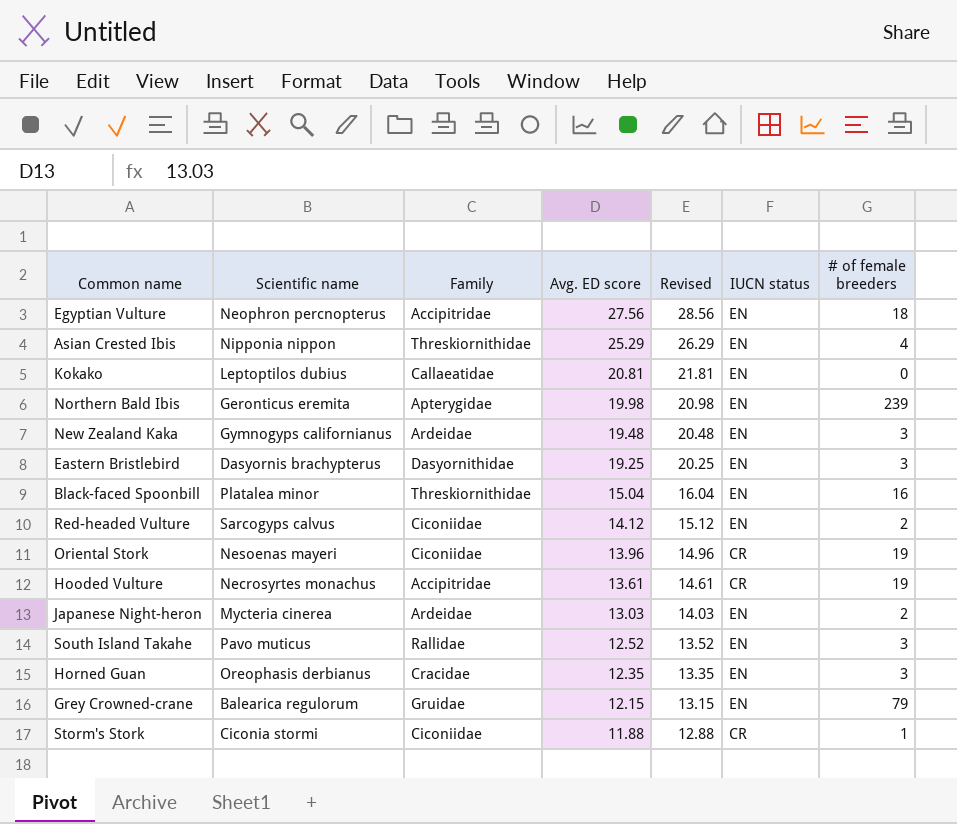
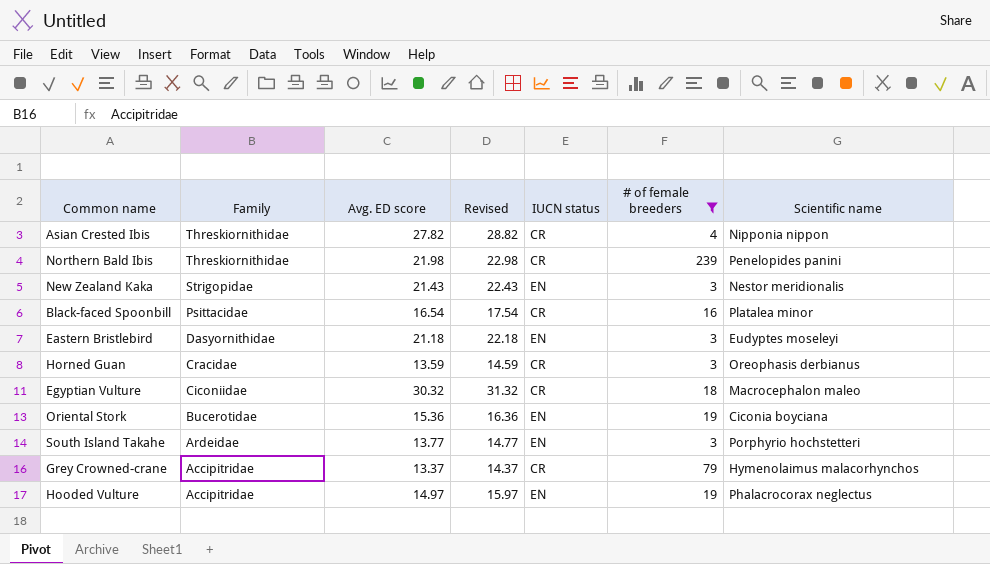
filter: none -> # of female breeders >= 3
row order: Avg. ED score descending -> Family descending
column Scientific name | position: 2 -> 7
Asian Crested Ibis | Avg. ED score: 25.29 -> 27.82
Asian Crested Ibis | Revised: 26.29 -> 28.82
Asian Crested Ibis | IUCN status: EN -> CR
Northern Bald Ibis | Family: Apterygidae -> Threskiornithidae
Northern Bald Ibis | Avg. ED score: 19.98 -> 21.98
Northern Bald Ibis | Revised: 20.98 -> 22.98
Northern Bald Ibis | IUCN status: EN -> CR
Northern Bald Ibis | Scientific name: Geronticus eremita -> Penelopides panini
New Zealand Kaka | Family: Ardeidae -> Strigopidae
New Zealand Kaka | Avg. ED score: 19.48 -> 21.43
New Zealand Kaka | Revised: 20.48 -> 22.43
New Zealand Kaka | Scientific name: Gymnogyps californianus -> Nestor meridionalis
Black-faced Spoonbill | Family: Threskiornithidae -> Psittacidae
Black-faced Spoonbill | Avg. ED score: 15.04 -> 16.54
Black-faced Spoonbill | Revised: 16.04 -> 17.54
Black-faced Spoonbill | IUCN status: EN -> CR
Eastern Bristlebird | Avg. ED score: 19.25 -> 21.18
Eastern Bristlebird | Revised: 20.25 -> 22.18
Eastern Bristlebird | Scientific name: Dasyornis brachypterus -> Eudyptes moseleyi
Horned Guan | Avg. ED score: 12.35 -> 13.59
Horned Guan | Revised: 13.35 -> 14.59
Horned Guan | IUCN status: EN -> CR
Egyptian Vulture | Family: Accipitridae -> Ciconiidae
Egyptian Vulture | Avg. ED score: 27.56 -> 30.32
Egyptian Vulture | Revised: 28.56 -> 31.32
Egyptian Vulture | IUCN status: EN -> CR
Egyptian Vulture | Scientific name: Neophron percnopterus -> Macrocephalon maleo
Oriental Stork | Family: Ciconiidae -> Bucerotidae
Oriental Stork | Avg. ED score: 13.96 -> 15.36
Oriental Stork | Revised: 14.96 -> 16.36
Oriental Stork | IUCN status: CR -> EN
Oriental Stork | Scientific name: Nesoenas mayeri -> Ciconia boyciana
South Island Takahe | Family: Rallidae -> Ardeidae
South Island Takahe | Avg. ED score: 12.52 -> 13.77
South Island Takahe | Revised: 13.52 -> 14.77
South Island Takahe | Scientific name: Pavo muticus -> Porphyrio hochstetteri
Grey Crowned-crane | Family: Gruidae -> Accipitridae
Grey Crowned-crane | Avg. ED score: 12.15 -> 13.37
Grey Crowned-crane | Revised: 13.15 -> 14.37
Grey Crowned-crane | IUCN status: EN -> CR
Grey Crowned-crane | Scientific name: Balearica regulorum -> Hymenolaimus malacorhynchos
Hooded Vulture | Avg. ED score: 13.61 -> 14.97
Hooded Vulture | Revised: 14.61 -> 15.97
Hooded Vulture | IUCN status: CR -> EN
Hooded Vulture | Scientific name: Necrosyrtes monachus -> Phalacrocorax neglectus

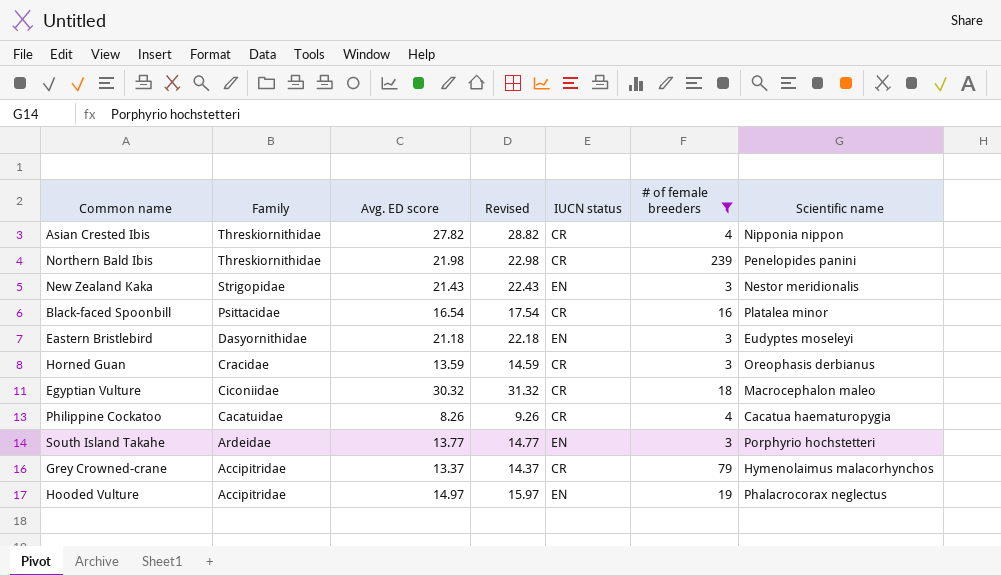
row Oriental Stork: Bucerotidae | 15.36 | 16.36 | EN | 19 | Ciconia boyciana -> none
row Philippine Cockatoo: none -> Cacatuidae | 8.26 | 9.26 | CR | 4 | Cacatua haematuropygia

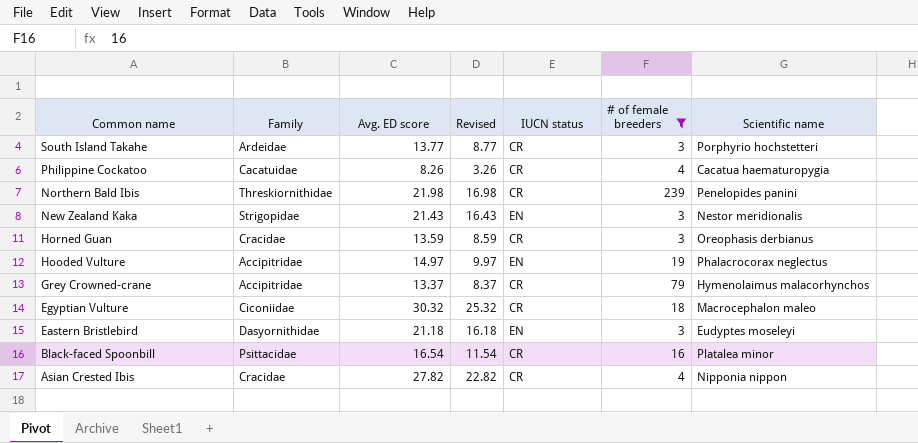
row order: Family descending -> Common name descending
column Revised | formula: [Avg. ED score] + 1 -> [Avg. ED score] - 5
South Island Takahe | IUCN status: EN -> CR
Asian Crested Ibis | Family: Threskiornithidae -> Cracidae

